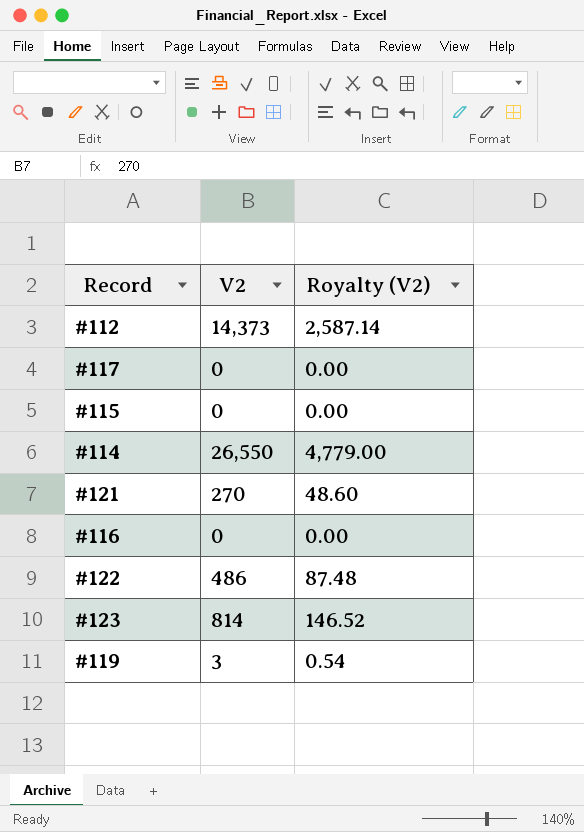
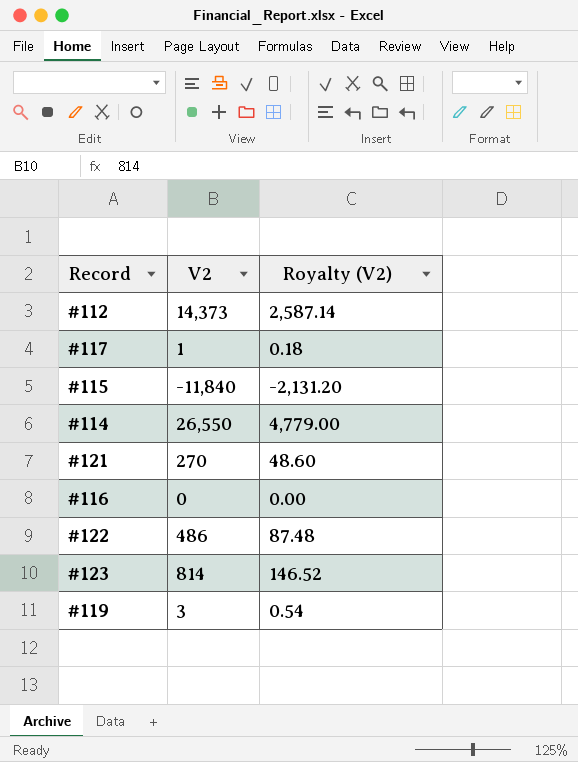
#117 | V2: 0 -> 1
#117 | Royalty (V2): 0.00 -> 0.18
#115 | V2: 0 -> -11,840
#115 | Royalty (V2): 0.00 -> -2,131.20

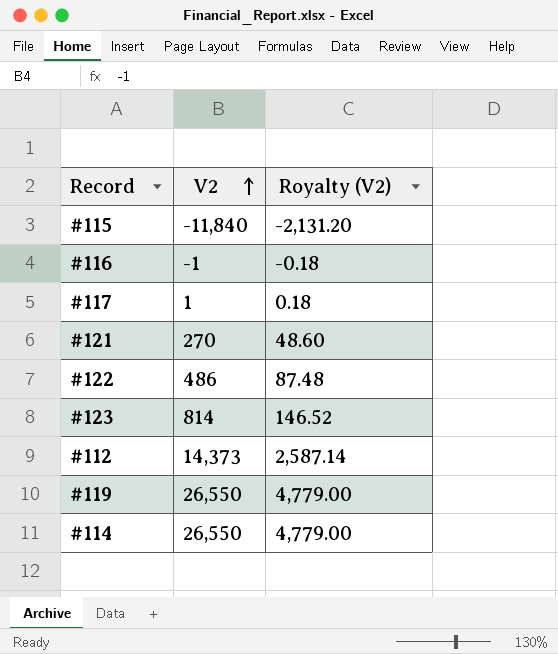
row order: none -> V2 ascending
#116 | V2: 0 -> -1
#116 | Royalty (V2): 0.00 -> -0.18
#119 | V2: 3 -> 26,550
#119 | Royalty (V2): 0.54 -> 4,779.00

